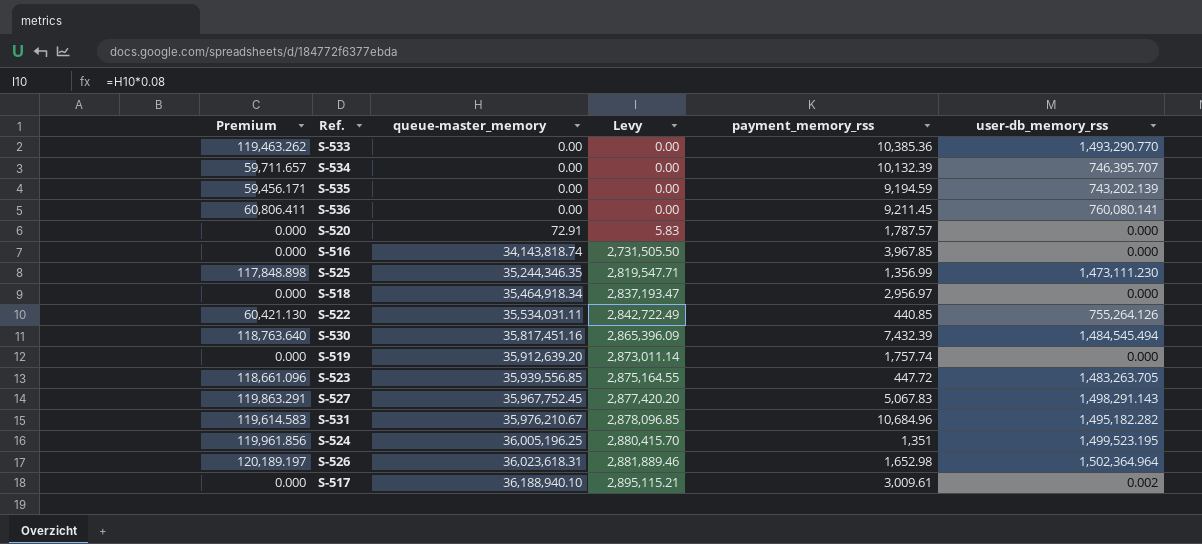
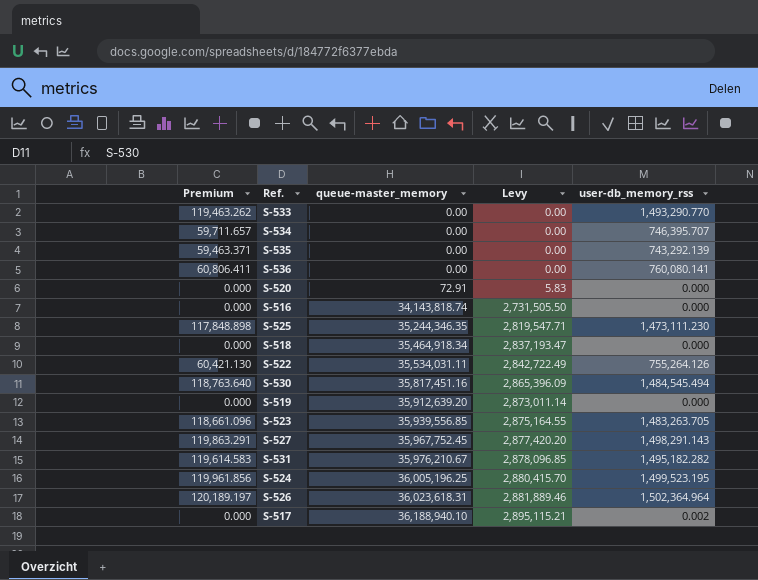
column payment_memory_rss | position: 5 -> none
S-535 | Premium: 59,456.171 -> 59,463.371
S-535 | user-db_memory_rss: 743,202.139 -> 743,292.139

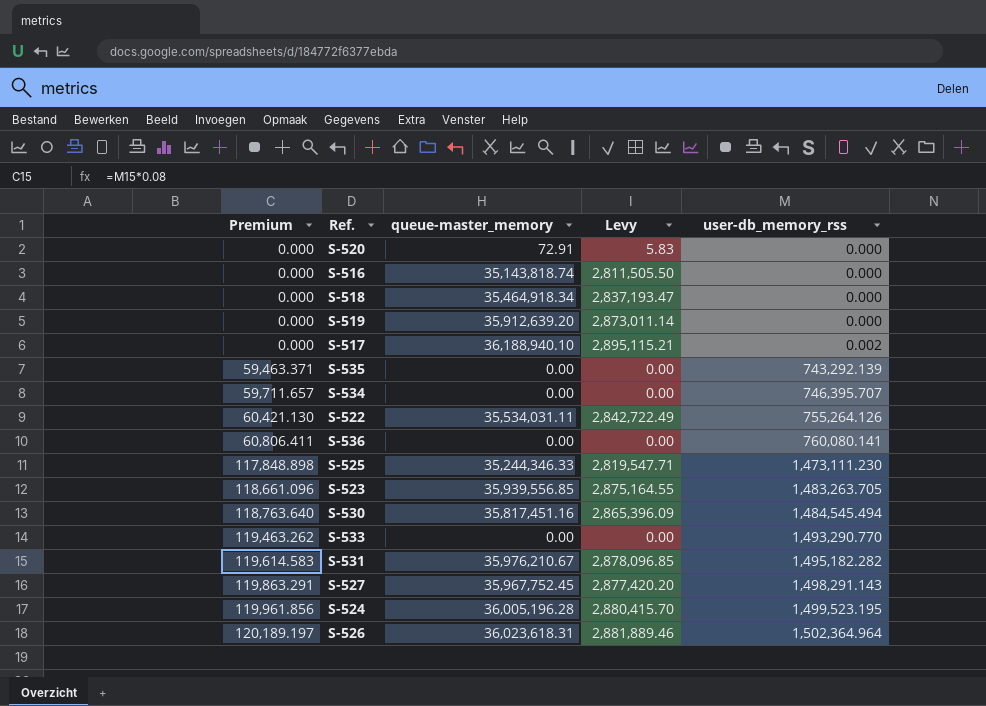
row order: queue-master_memory ascending -> Premium ascending
S-516 | queue-master_memory: 34,143,818.74 -> 35,143,818.74
S-516 | Levy: 2,731,505.50 -> 2,811,505.50
S-525 | queue-master_memory: 35,244,346.35 -> 35,244,346.33
S-524 | queue-master_memory: 36,005,196.25 -> 36,005,196.28

